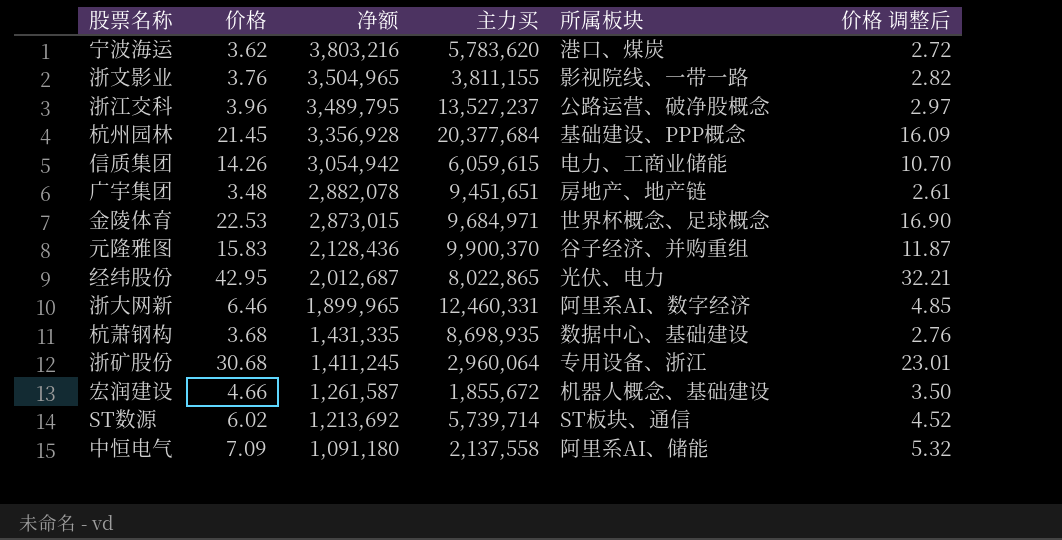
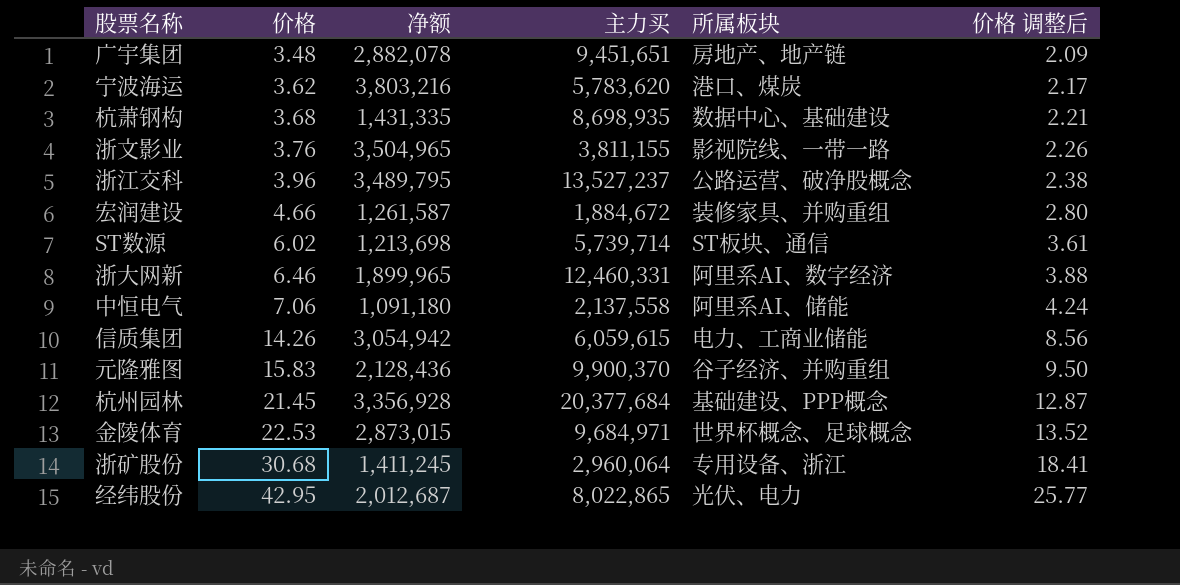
row order: 净额 descending -> 价格 ascending
column 价格 调整后 | formula: [价格] * 0.75 -> [价格] * 0.6
宏润建设 | 主力买: 1,855,672 -> 1,884,672
宏润建设 | 所属板块: 机器人概念、基础建设 -> 装修家具、并购重组
ST数源 | 净额: 1,213,692 -> 1,213,698
中恒电气 | 价格: 7.09 -> 7.06

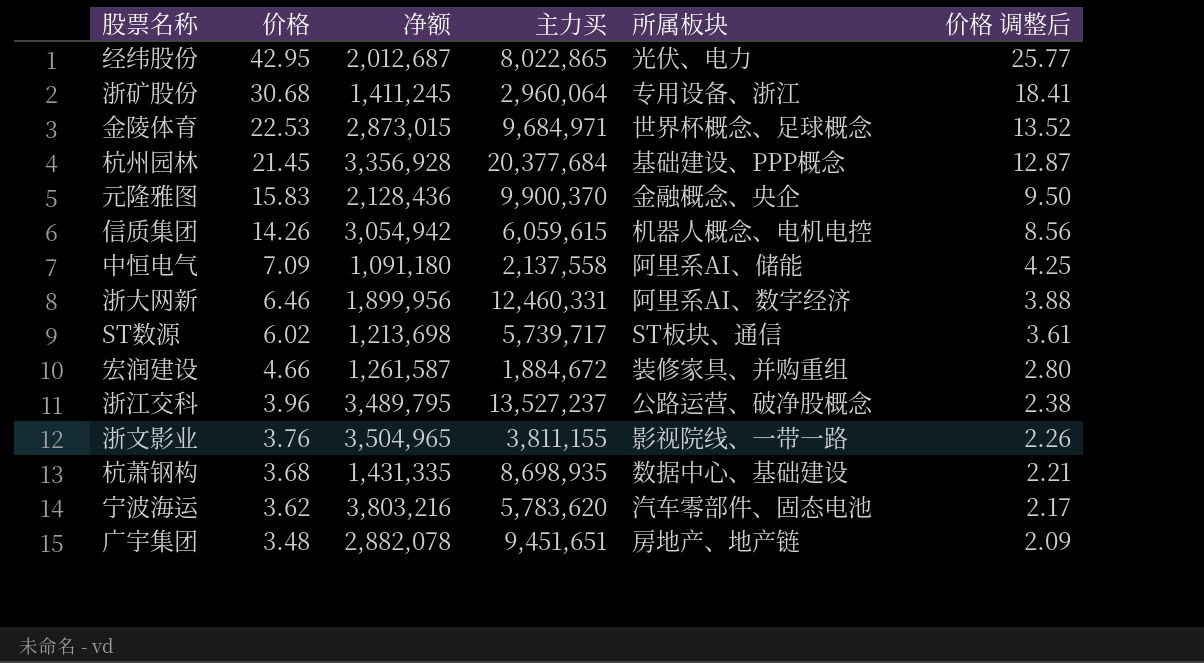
row order: 价格 ascending -> 价格 descending
元隆雅图 | 所属板块: 谷子经济、并购重组 -> 金融概念、央企
信质集团 | 所属板块: 电力、工商业储能 -> 机器人概念、电机电控
中恒电气 | 价格: 7.06 -> 7.09
中恒电气 | 价格 调整后: 4.24 -> 4.25
浙大网新 | 净额: 1,899,965 -> 1,899,956
ST数源 | 主力买: 5,739,714 -> 5,739,717
宁波海运 | 所属板块: 港口、煤炭 -> 汽车零部件、固态电池

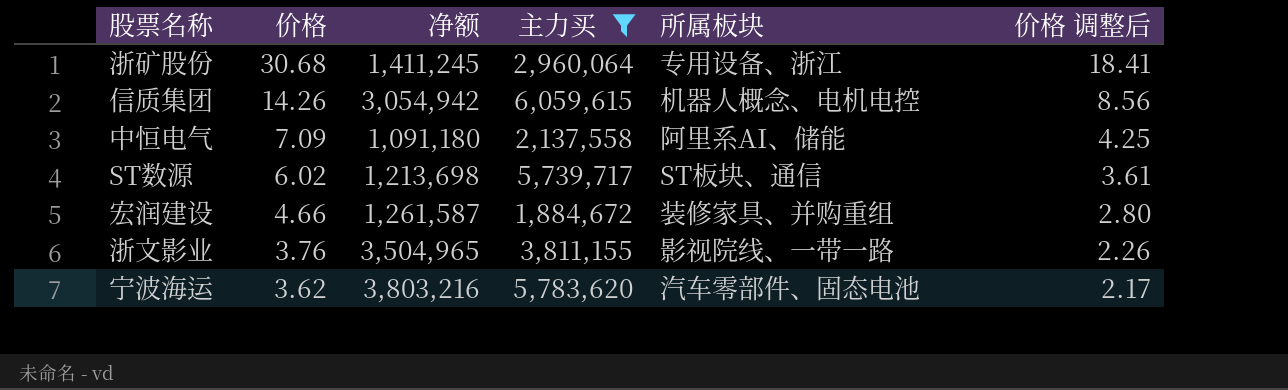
filter: none -> 主力买 <= 6,059,615

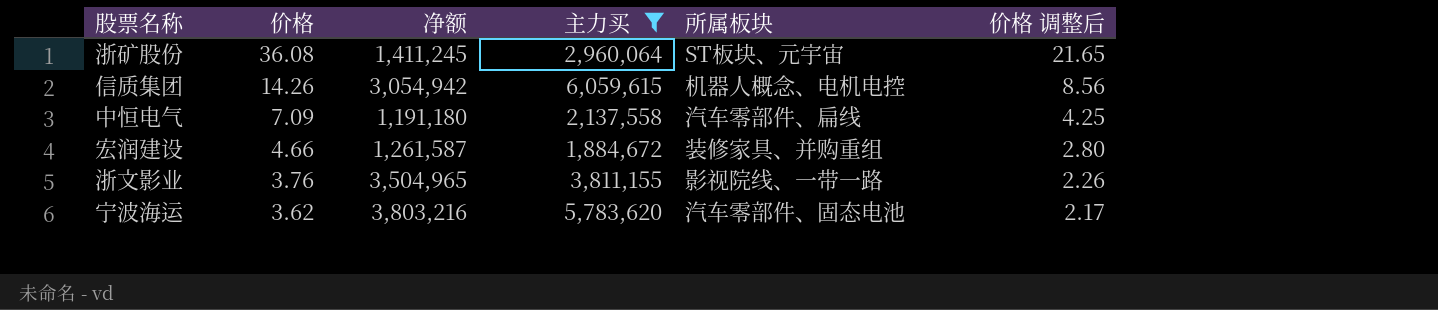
row ST数源: 6.02 | 1,213,698 | 5,739,717 | ST板块、通信 | 3.61 -> none
浙矿股份 | 价格: 30.68 -> 36.08
浙矿股份 | 所属板块: 专用设备、浙江 -> ST板块、元宇宙
浙矿股份 | 价格 调整后: 18.41 -> 21.65
中恒电气 | 净额: 1,091,180 -> 1,191,180
中恒电气 | 所属板块: 阿里系AI、储能 -> 汽车零部件、扁线

